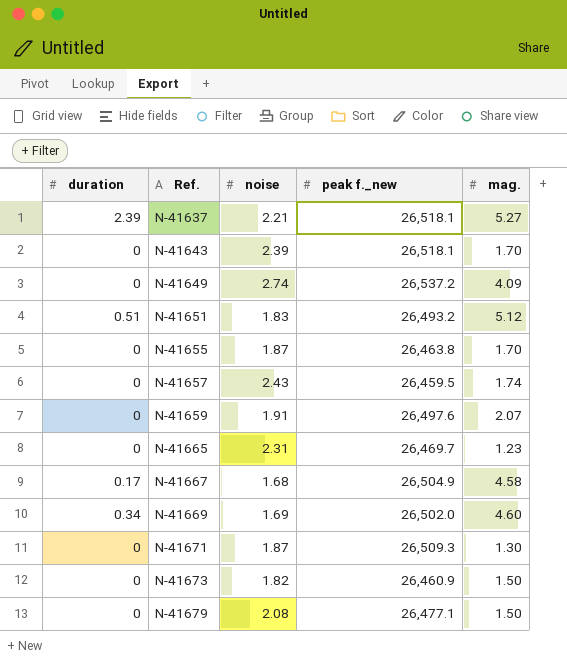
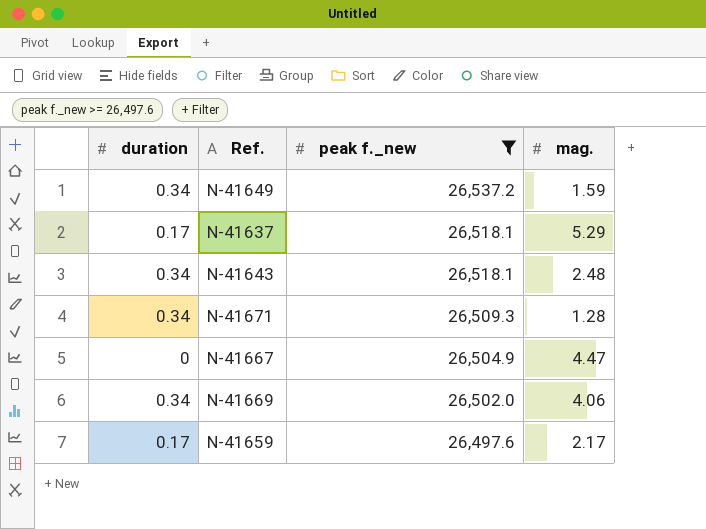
filter: none -> peak f._new >= 26,497.6
row order: Ref. ascending -> peak f._new descending
column noise | position: 3 -> none
N-41649 | duration: 0 -> 0.34
N-41649 | mag.: 4.09 -> 1.59
N-41637 | duration: 2.39 -> 0.17
N-41637 | mag.: 5.27 -> 5.29
N-41643 | duration: 0 -> 0.34
N-41643 | mag.: 1.70 -> 2.48
N-41671 | duration: 0 -> 0.34
N-41671 | mag.: 1.30 -> 1.28
N-41667 | duration: 0.17 -> 0
N-41667 | mag.: 4.58 -> 4.47
N-41669 | mag.: 4.60 -> 4.06
N-41659 | duration: 0 -> 0.17
N-41659 | mag.: 2.07 -> 2.17

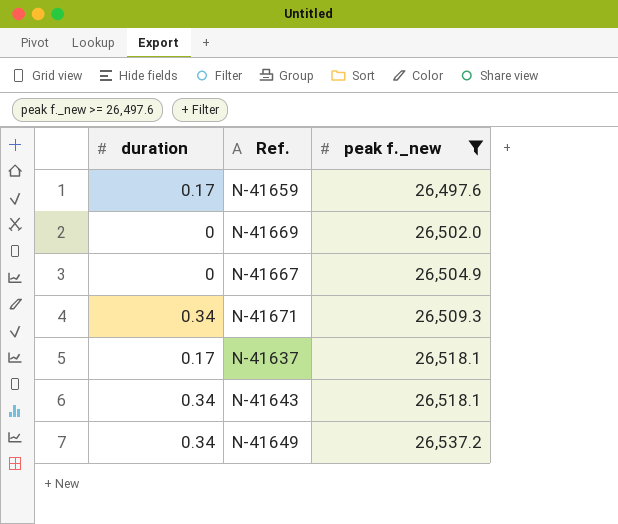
row order: peak f._new descending -> peak f._new ascending
column mag. | position: 4 -> none
N-41669 | duration: 0.34 -> 0

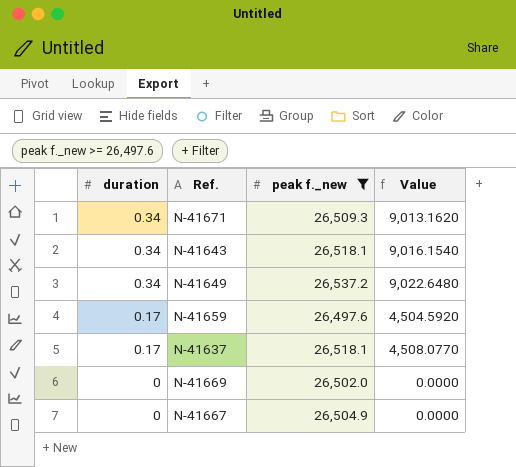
row order: peak f._new ascending -> duration descending
column Value | formula: none -> [duration] * [peak f._new]

